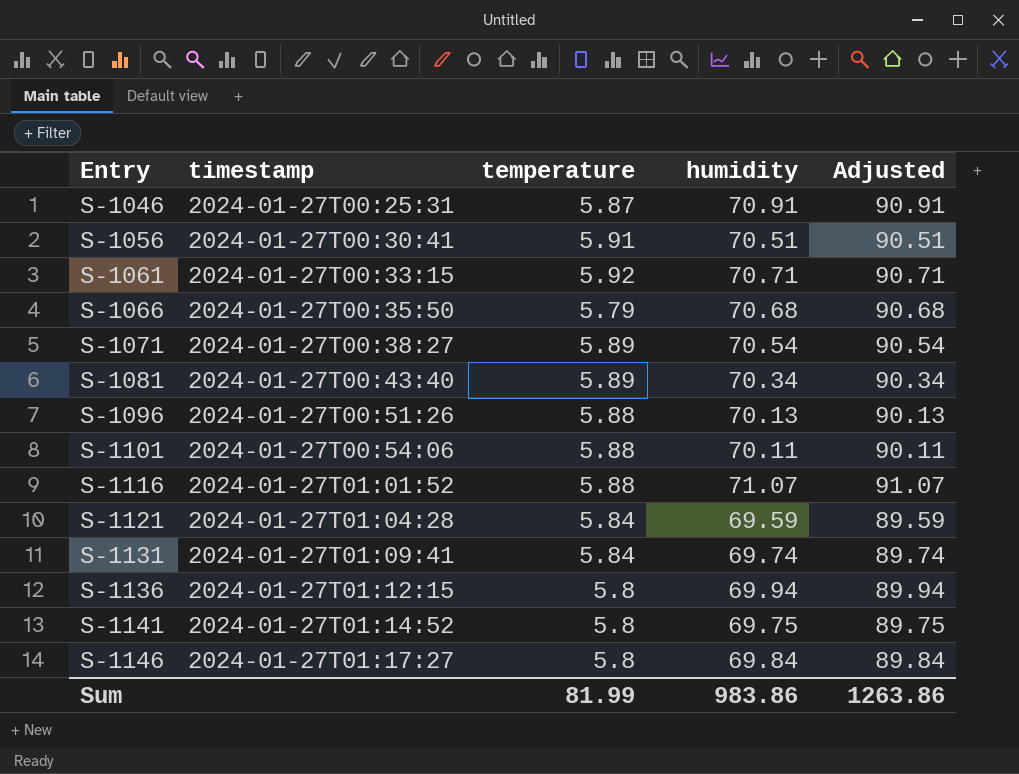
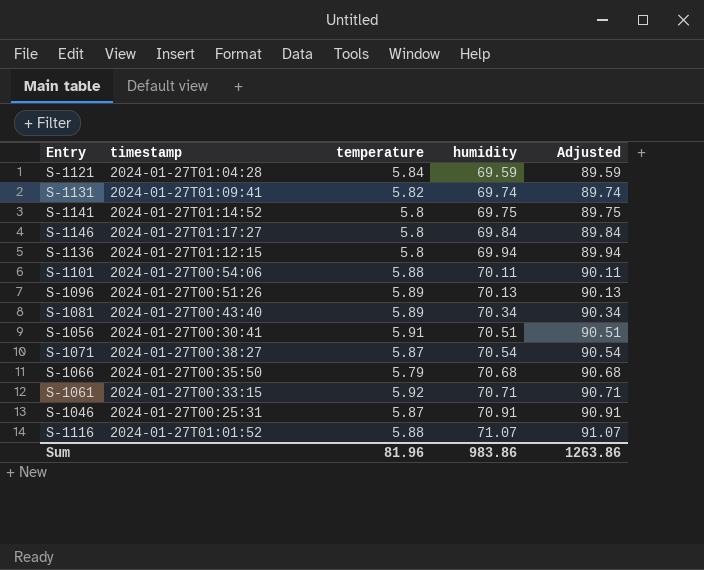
row order: Entry ascending -> humidity ascending
S-1131 | temperature: 5.84 -> 5.82
S-1096 | temperature: 5.88 -> 5.89
S-1071 | temperature: 5.89 -> 5.87
Sum | temperature: 81.99 -> 81.96

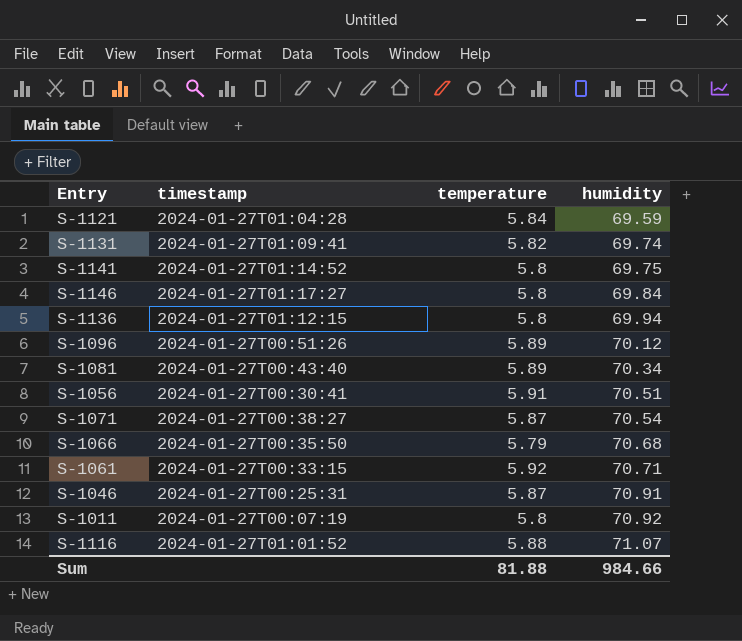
column Adjusted | formula: [humidity] + 20 -> none
row S-1101: 2024-01-27T00:54:06 | 5.88 | 70.11 | 90.11 -> none
S-1096 | humidity: 70.13 -> 70.12
row S-1011: none -> 2024-01-27T00:07:19 | 5.8 | 70.92
Sum | temperature: 81.96 -> 81.88
Sum | humidity: 983.86 -> 984.66

